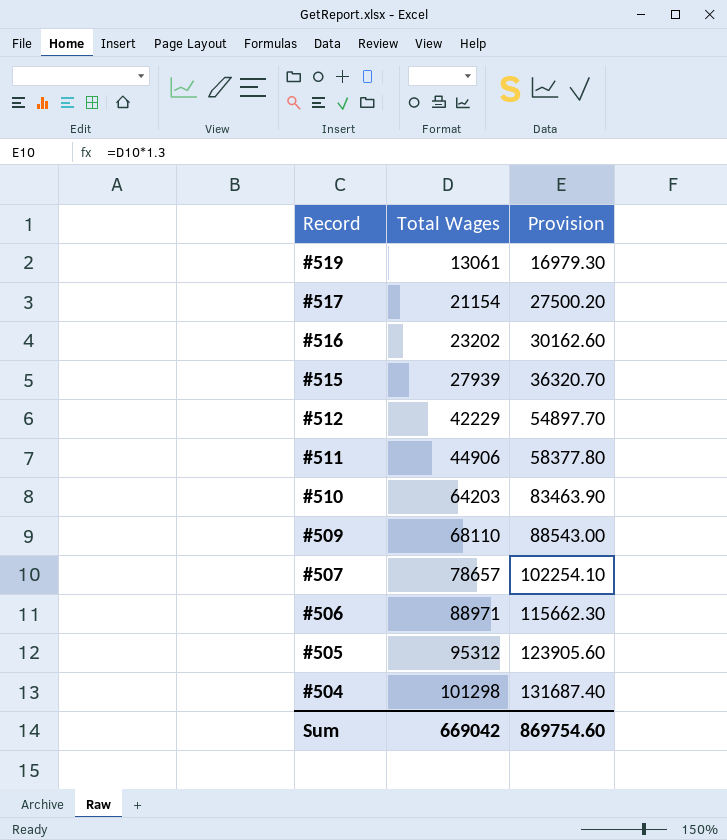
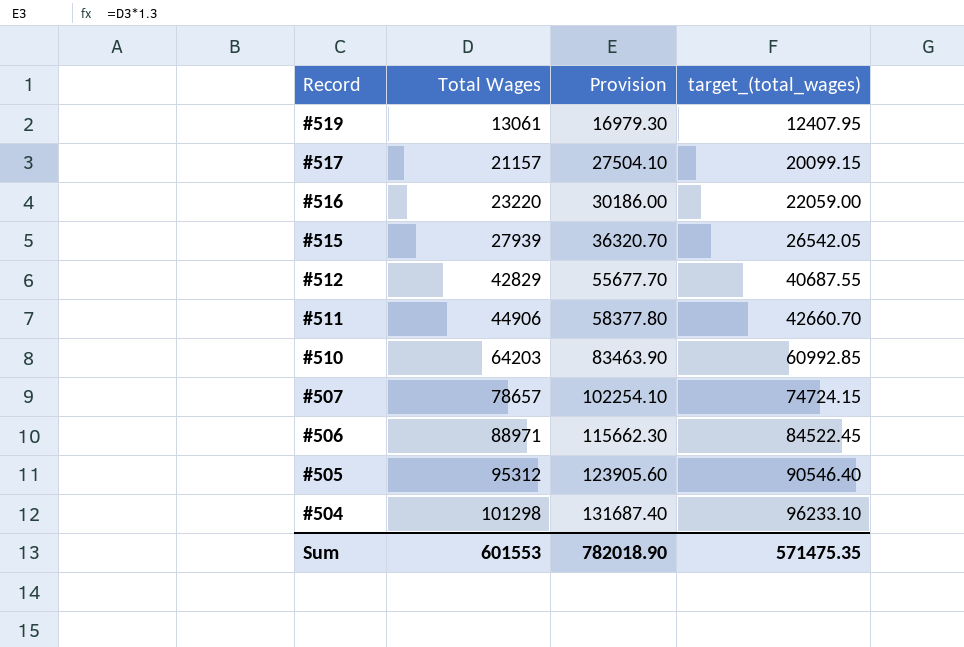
column target_(total_wages) | formula: none -> [Total Wages] * 0.95
row #509: 68110 | 88543.00 -> none
#517 | Total Wages: 21154 -> 21157
#517 | Provision: 27500.20 -> 27504.10
#516 | Total Wages: 23202 -> 23220
#516 | Provision: 30162.60 -> 30186.00
#512 | Total Wages: 42229 -> 42829
#512 | Provision: 54897.70 -> 55677.70
Sum | Total Wages: 669042 -> 601553
Sum | Provision: 869754.60 -> 782018.90

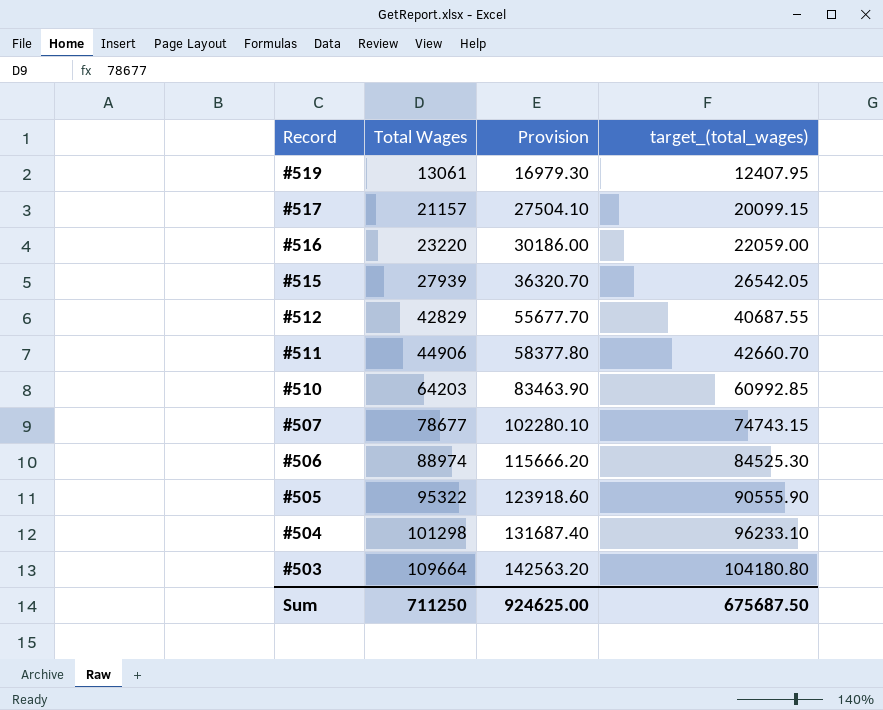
#507 | Total Wages: 78657 -> 78677
#507 | Provision: 102254.10 -> 102280.10
#507 | target_(total_wages): 74724.15 -> 74743.15
#506 | Total Wages: 88971 -> 88974
#506 | Provision: 115662.30 -> 115666.20
#506 | target_(total_wages): 84522.45 -> 84525.30
#505 | Total Wages: 95312 -> 95322
#505 | Provision: 123905.60 -> 123918.60
#505 | target_(total_wages): 90546.40 -> 90555.90
row #503: none -> 109664 | 142563.20 | 104180.80
Sum | Total Wages: 601553 -> 711250
Sum | Provision: 782018.90 -> 924625.00
Sum | target_(total_wages): 571475.35 -> 675687.50

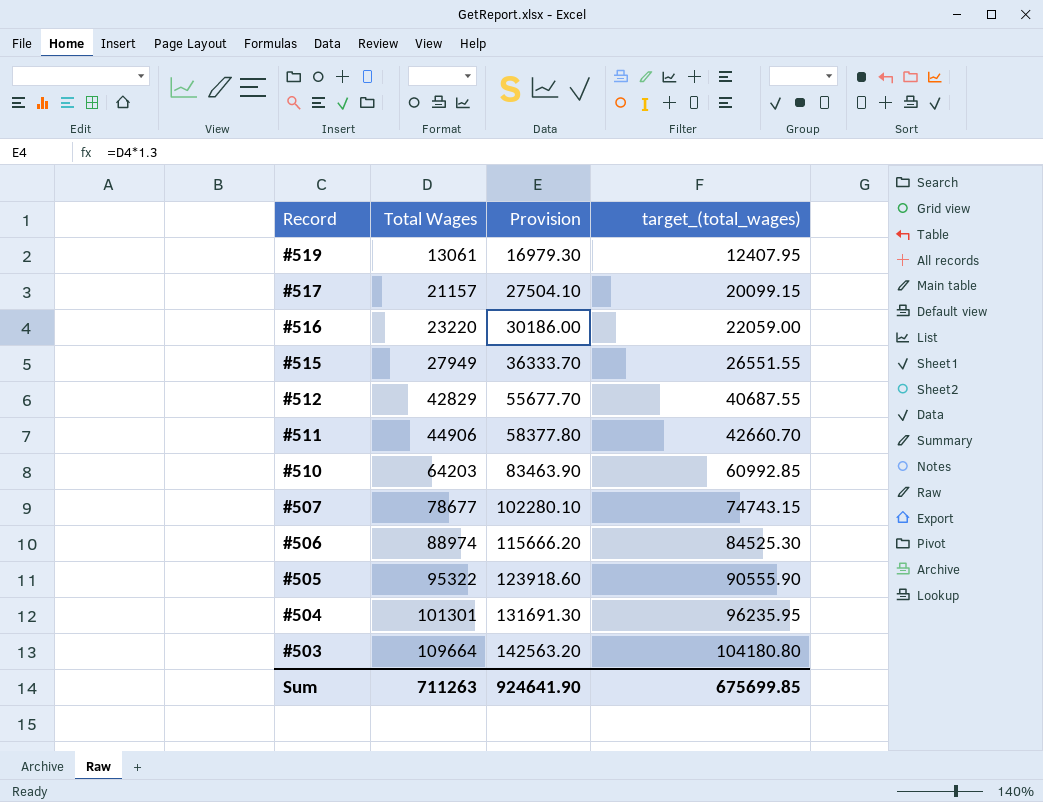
#515 | Total Wages: 27939 -> 27949
#515 | Provision: 36320.70 -> 36333.70
#515 | target_(total_wages): 26542.05 -> 26551.55
#504 | Total Wages: 101298 -> 101301
#504 | Provision: 131687.40 -> 131691.30
#504 | target_(total_wages): 96233.10 -> 96235.95
Sum | Total Wages: 711250 -> 711263
Sum | Provision: 924625.00 -> 924641.90
Sum | target_(total_wages): 675687.50 -> 675699.85

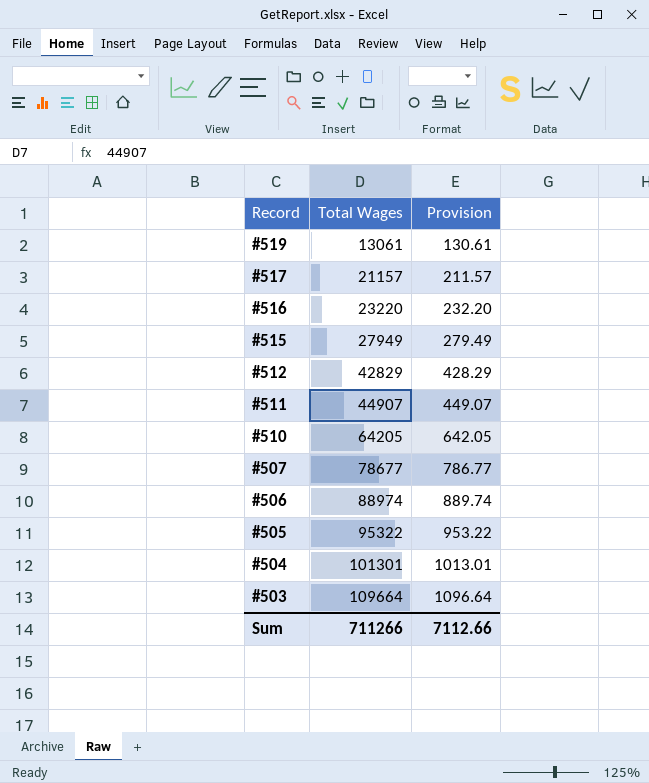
column target_(total_wages) | formula: [Total Wages] * 0.95 -> none
column Provision | formula: [Total Wages] * 1.3 -> [Total Wages] * 0.01
#511 | Total Wages: 44906 -> 44907
#510 | Total Wages: 64203 -> 64205
Sum | Total Wages: 711263 -> 711266
Sum | Provision: 924641.90 -> 7112.66

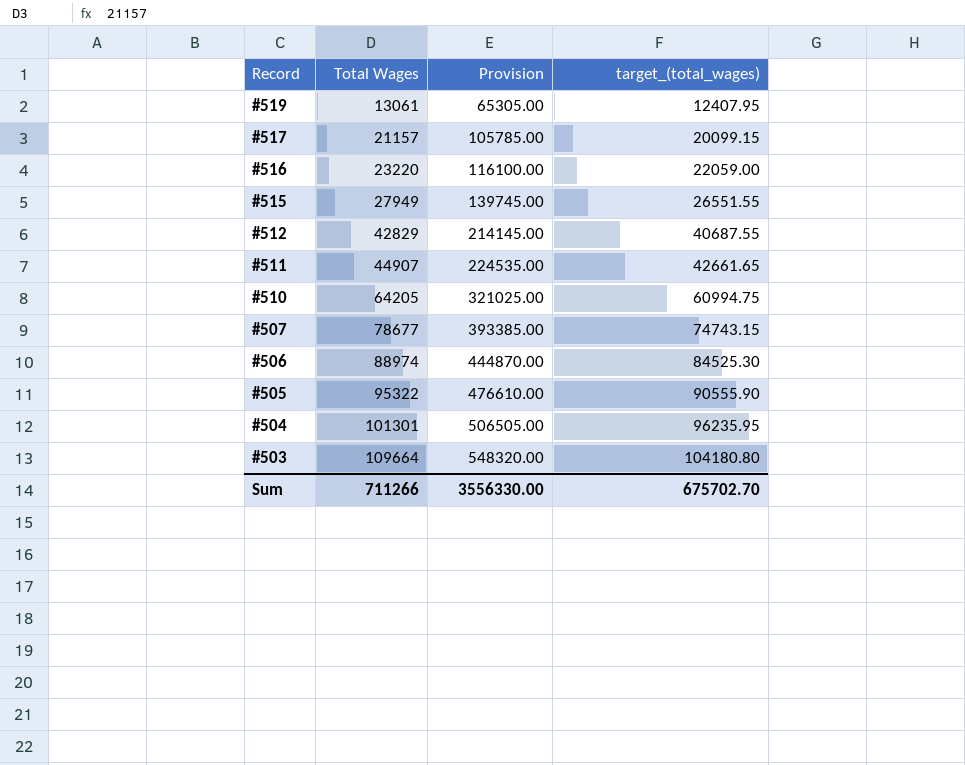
column Provision | formula: [Total Wages] * 0.01 -> [Total Wages] * 5
column target_(total_wages) | formula: none -> [Total Wages] * 0.95
Sum | Provision: 7112.66 -> 3556330.00

